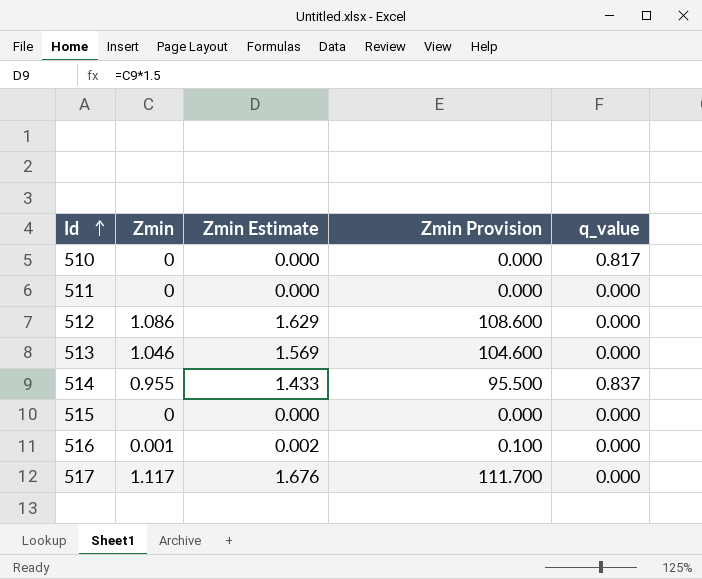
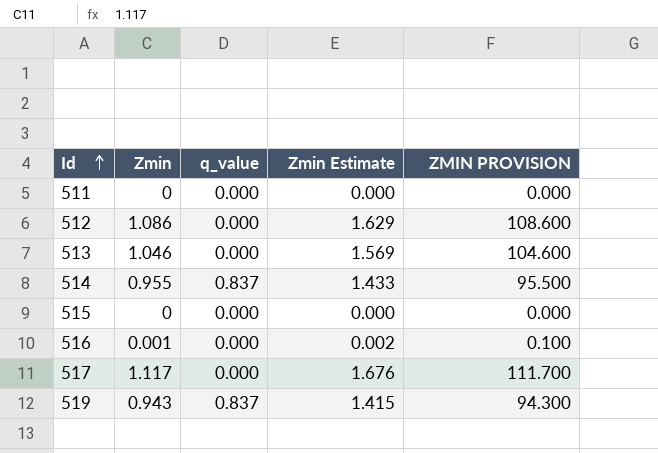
column q_value | position: 5 -> 3
column name: Zmin Provision -> ZMIN PROVISION
row 510: 0 | 0.000 | 0.000 | 0.817 -> none
row 519: none -> 0.943 | 0.837 | 1.415 | 94.300

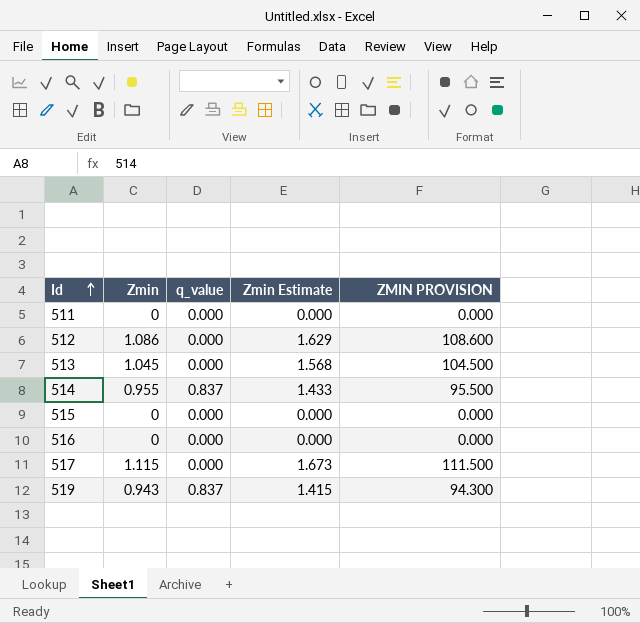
513 | Zmin: 1.046 -> 1.045
513 | Zmin Estimate: 1.569 -> 1.568
513 | ZMIN PROVISION: 104.600 -> 104.500
516 | Zmin: 0.001 -> 0
516 | Zmin Estimate: 0.002 -> 0.000
516 | ZMIN PROVISION: 0.100 -> 0.000
517 | Zmin: 1.117 -> 1.115
517 | Zmin Estimate: 1.676 -> 1.673
517 | ZMIN PROVISION: 111.700 -> 111.500

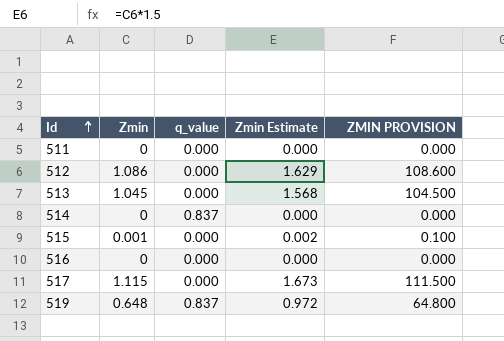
514 | Zmin: 0.955 -> 0
514 | Zmin Estimate: 1.433 -> 0.000
514 | ZMIN PROVISION: 95.500 -> 0.000
515 | Zmin: 0 -> 0.001
515 | Zmin Estimate: 0.000 -> 0.002
515 | ZMIN PROVISION: 0.000 -> 0.100
519 | Zmin: 0.943 -> 0.648
519 | Zmin Estimate: 1.415 -> 0.972
519 | ZMIN PROVISION: 94.300 -> 64.800

